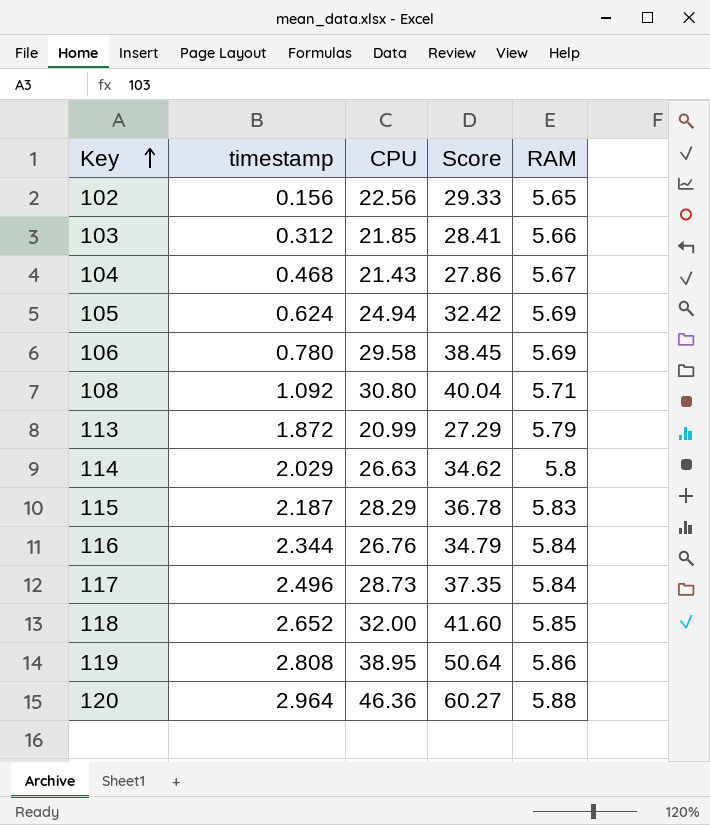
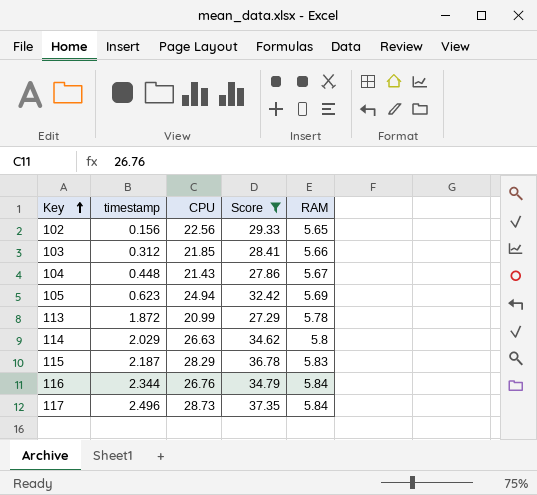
filter: none -> Score <= 37.35
104 | timestamp: 0.468 -> 0.448
105 | timestamp: 0.624 -> 0.623
113 | RAM: 5.79 -> 5.78

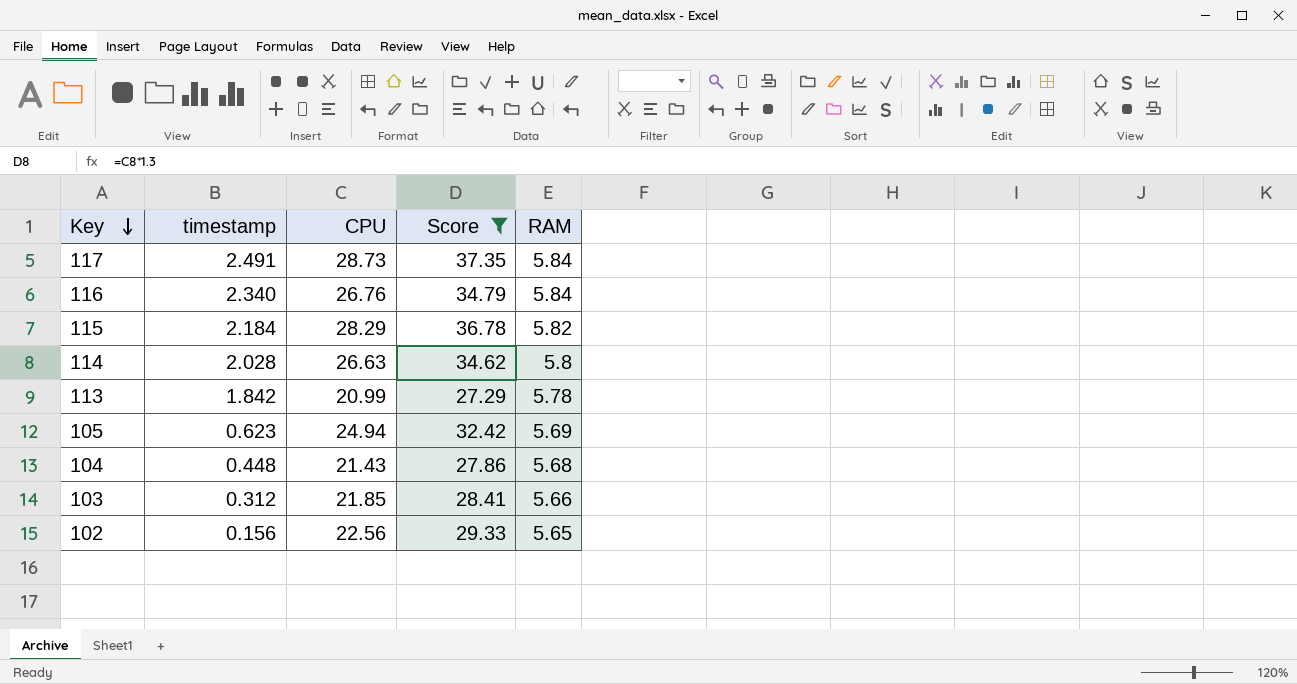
row order: Key ascending -> Key descending
117 | timestamp: 2.496 -> 2.491
116 | timestamp: 2.344 -> 2.340
115 | timestamp: 2.187 -> 2.184
115 | RAM: 5.83 -> 5.82
114 | timestamp: 2.029 -> 2.028
113 | timestamp: 1.872 -> 1.842
104 | RAM: 5.67 -> 5.68

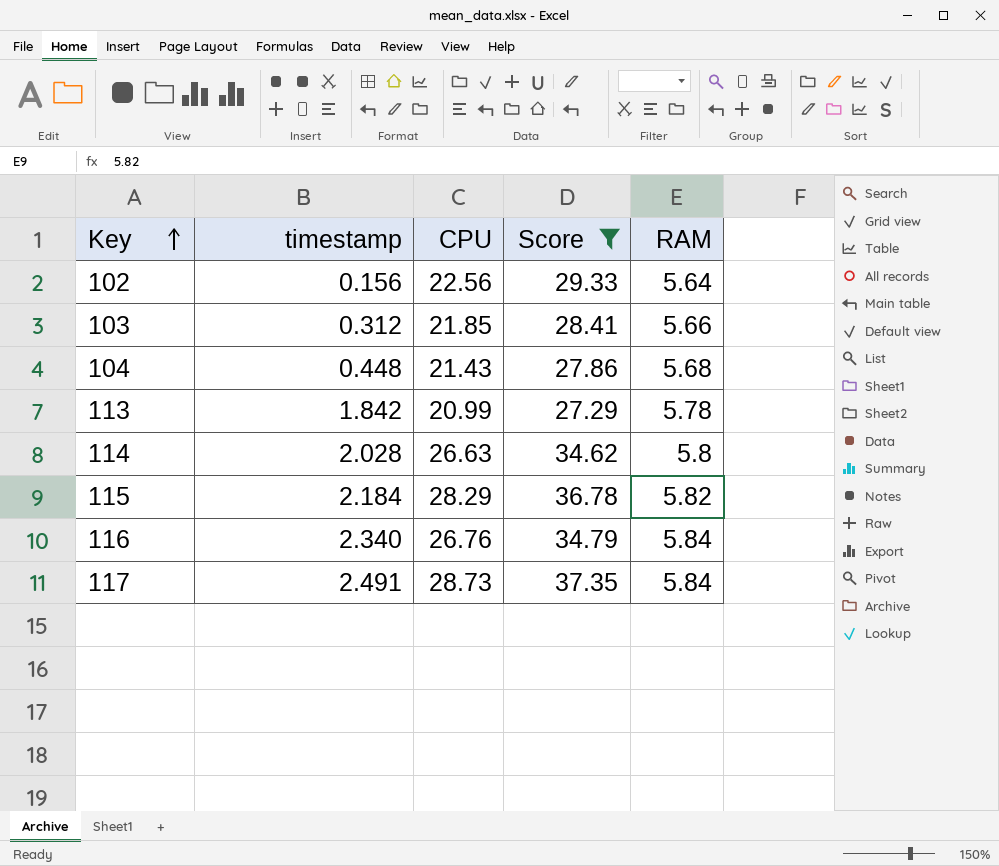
row order: Key descending -> Key ascending
row 105: 0.623 | 24.94 | 32.42 | 5.69 -> none
102 | RAM: 5.65 -> 5.64

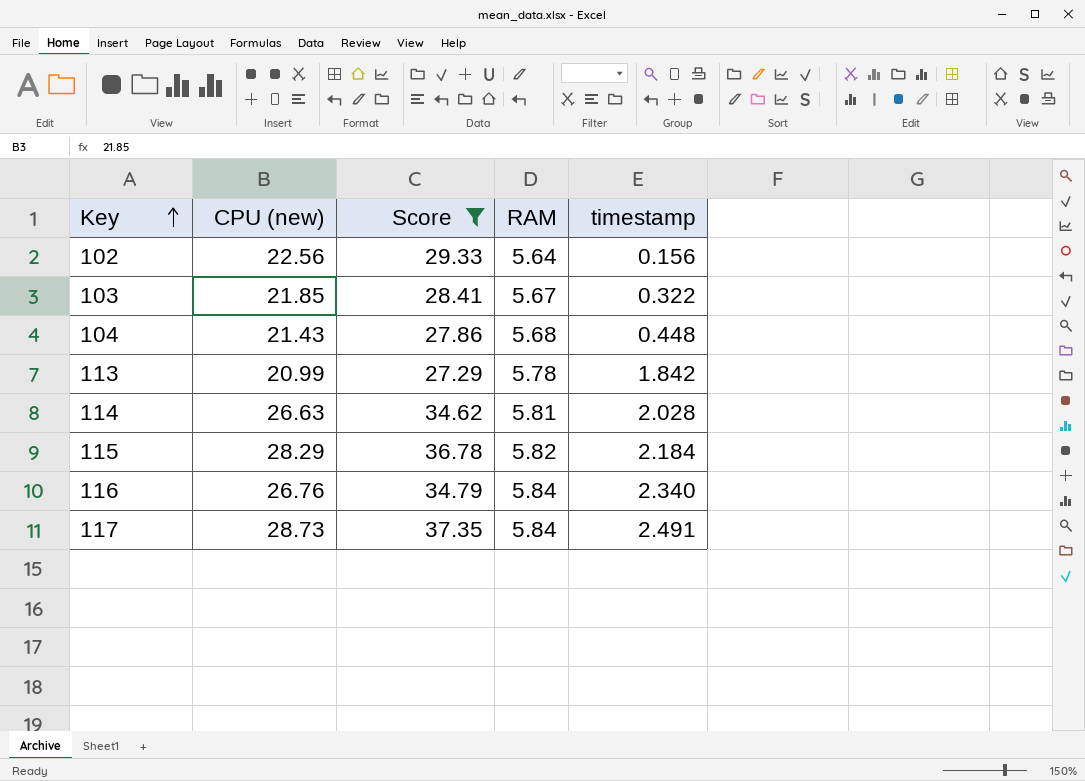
column name: CPU -> CPU (new)
column timestamp | position: 2 -> 5
103 | RAM: 5.66 -> 5.67
103 | timestamp: 0.312 -> 0.322
114 | RAM: 5.8 -> 5.81

